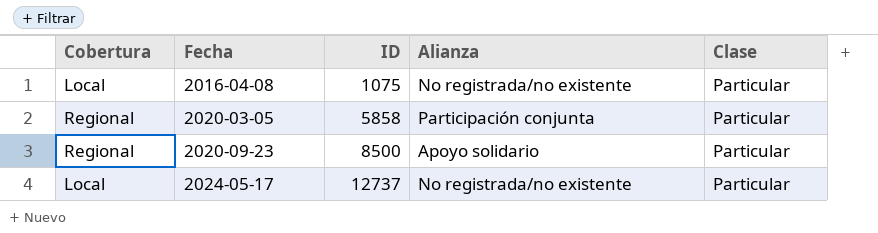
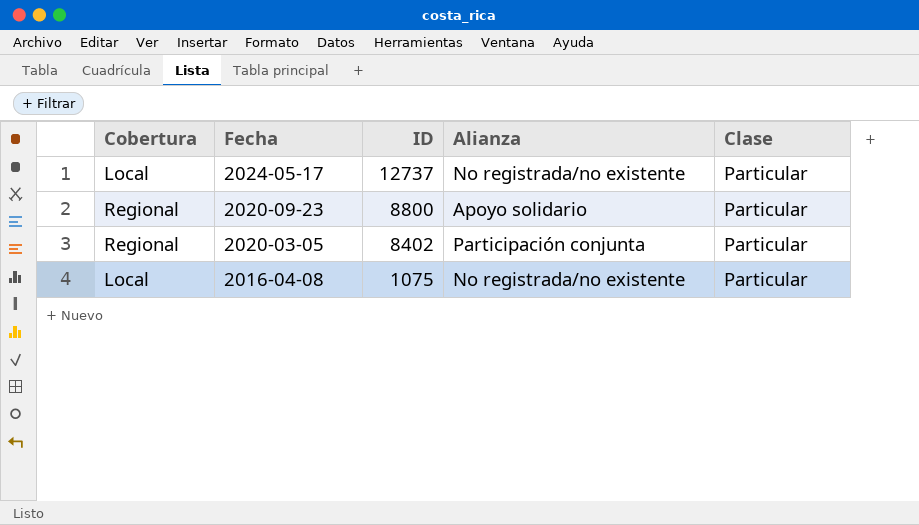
row order: Fecha ascending -> Fecha descending
2020-09-23 | ID: 8500 -> 8800
2020-03-05 | ID: 5858 -> 8402

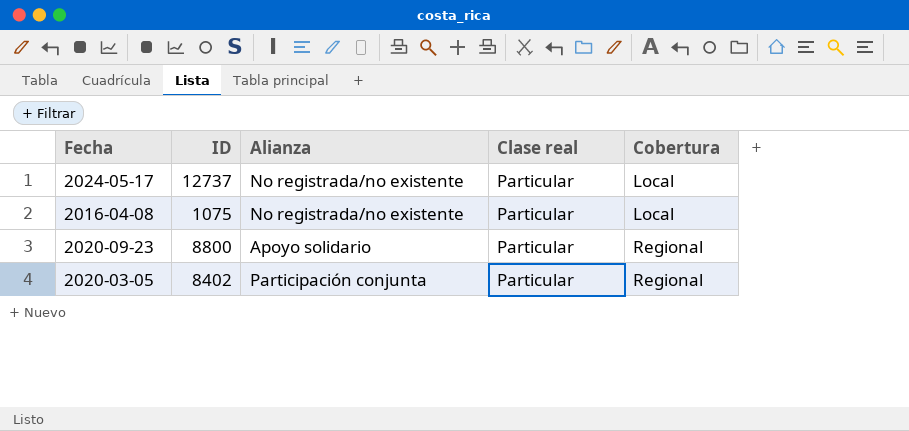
row order: Fecha descending -> Cobertura ascending
column name: Clase -> Clase real
column Cobertura | position: 1 -> 5

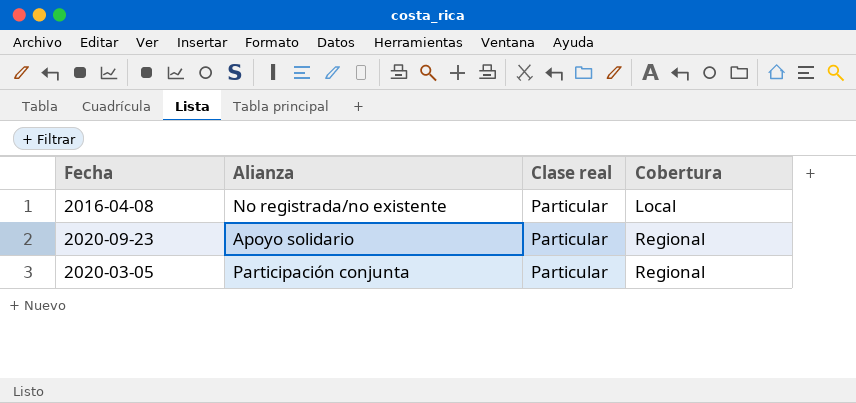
column ID | position: 2 -> none
row 2024-05-17: 12737 | No registrada/no existente | Particular | Local -> none

